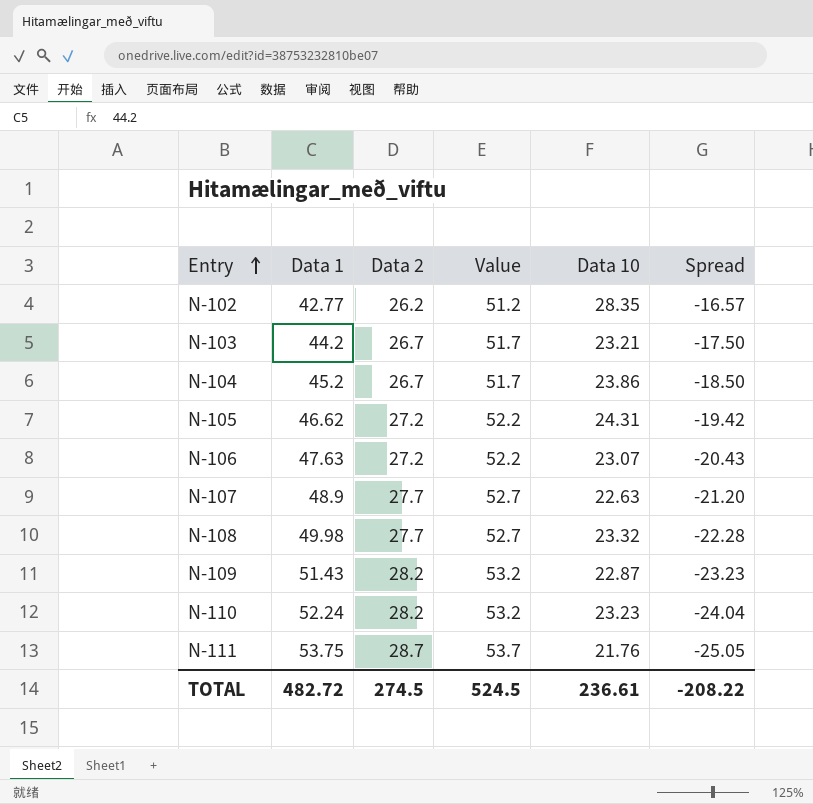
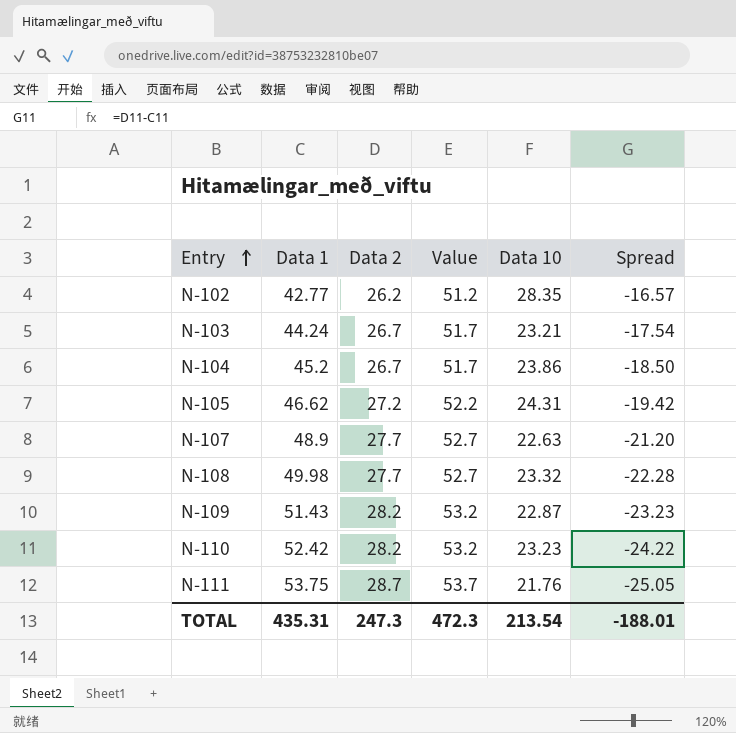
row N-106: 47.63 | 27.2 | 52.2 | 23.07 | -20.43 -> none
N-103 | Data 1: 44.2 -> 44.24
N-103 | Spread: -17.50 -> -17.54
N-110 | Data 1: 52.24 -> 52.42
N-110 | Spread: -24.04 -> -24.22
TOTAL | Data 1: 482.72 -> 435.31
TOTAL | Data 2: 274.5 -> 247.3
TOTAL | Value: 524.5 -> 472.3
TOTAL | Data 10: 236.61 -> 213.54
TOTAL | Spread: -208.22 -> -188.01

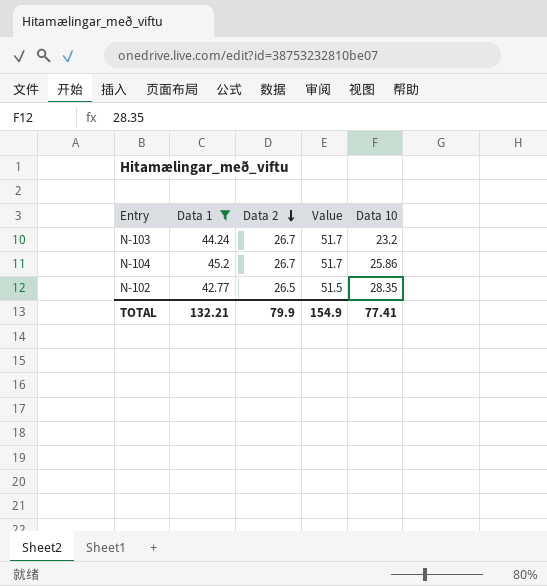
filter: none -> Data 1 <= 45.2
row order: Entry ascending -> Data 2 descending
column Spread | formula: [Data 2] - [Data 1] -> none
N-103 | Data 10: 23.21 -> 23.2
N-104 | Data 10: 23.86 -> 25.86
N-102 | Data 2: 26.2 -> 26.5
N-102 | Value: 51.2 -> 51.5
TOTAL | Data 1: 435.31 -> 132.21
TOTAL | Data 2: 247.3 -> 79.9
TOTAL | Value: 472.3 -> 154.9
TOTAL | Data 10: 213.54 -> 77.41

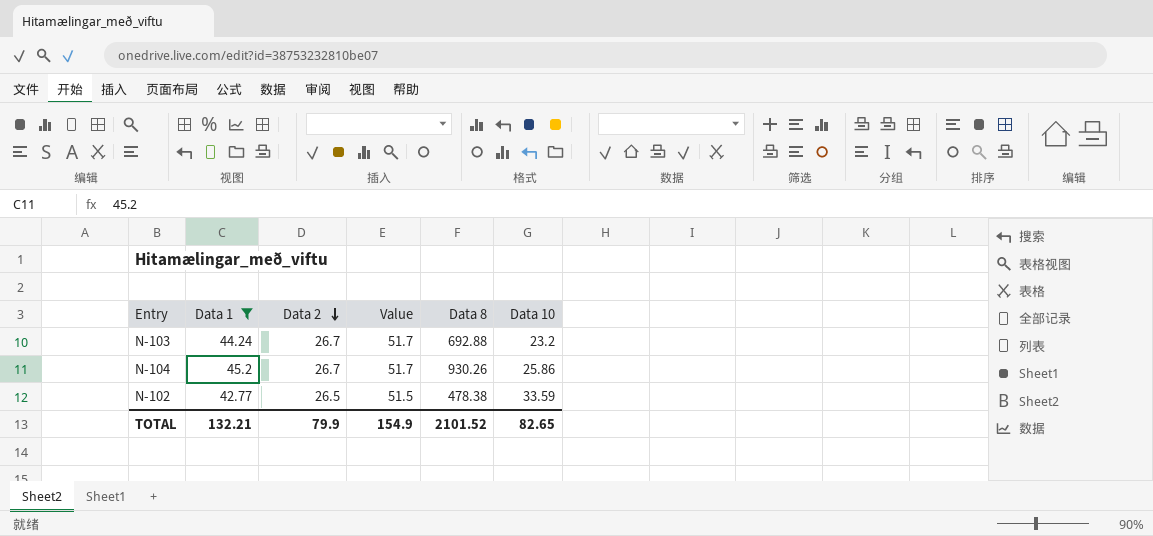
column Data 8 | position: none -> 5
N-102 | Data 10: 28.35 -> 33.59
TOTAL | Data 10: 77.41 -> 82.65

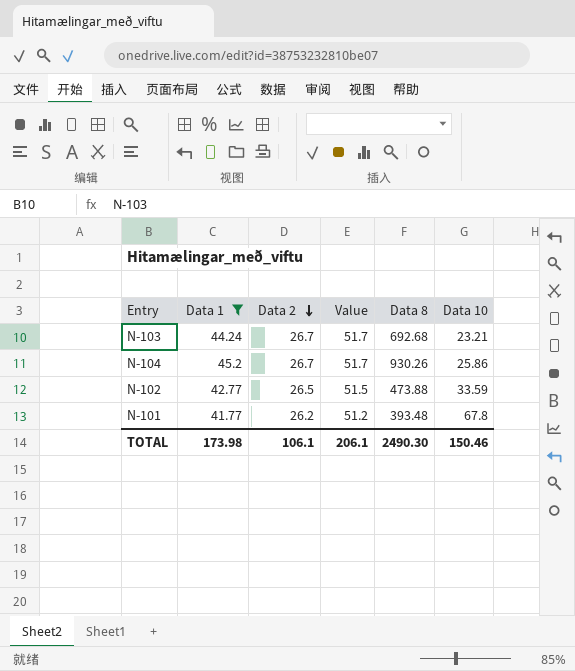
N-103 | Data 8: 692.88 -> 692.68
N-103 | Data 10: 23.2 -> 23.21
N-102 | Data 8: 478.38 -> 473.88
row N-101: none -> 41.77 | 26.2 | 51.2 | 393.48 | 67.8
TOTAL | Data 1: 132.21 -> 173.98
TOTAL | Data 2: 79.9 -> 106.1
TOTAL | Value: 154.9 -> 206.1
TOTAL | Data 8: 2101.52 -> 2490.30
TOTAL | Data 10: 82.65 -> 150.46

